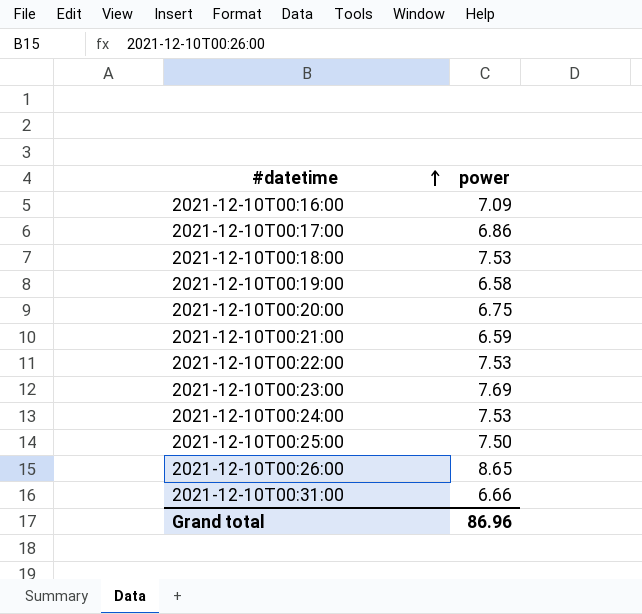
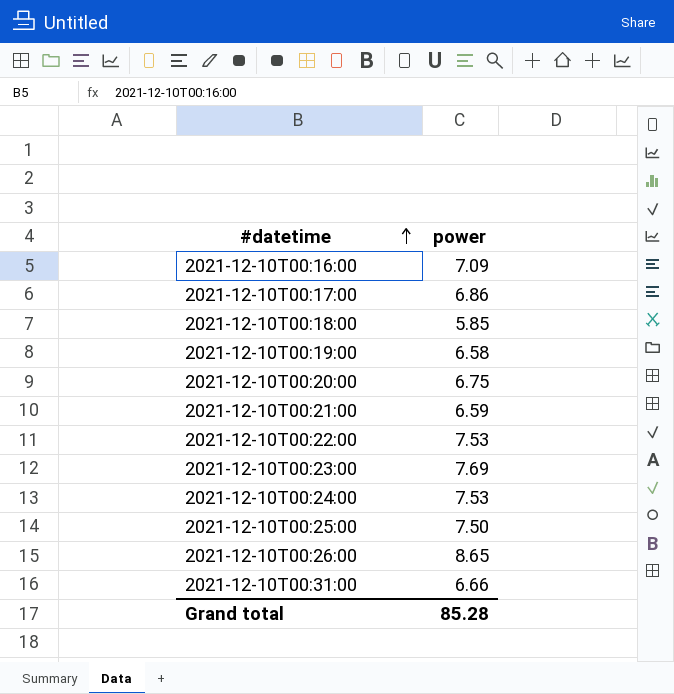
2021-12-10T00:18:00 | power: 7.53 -> 5.85
Grand total | power: 86.96 -> 85.28

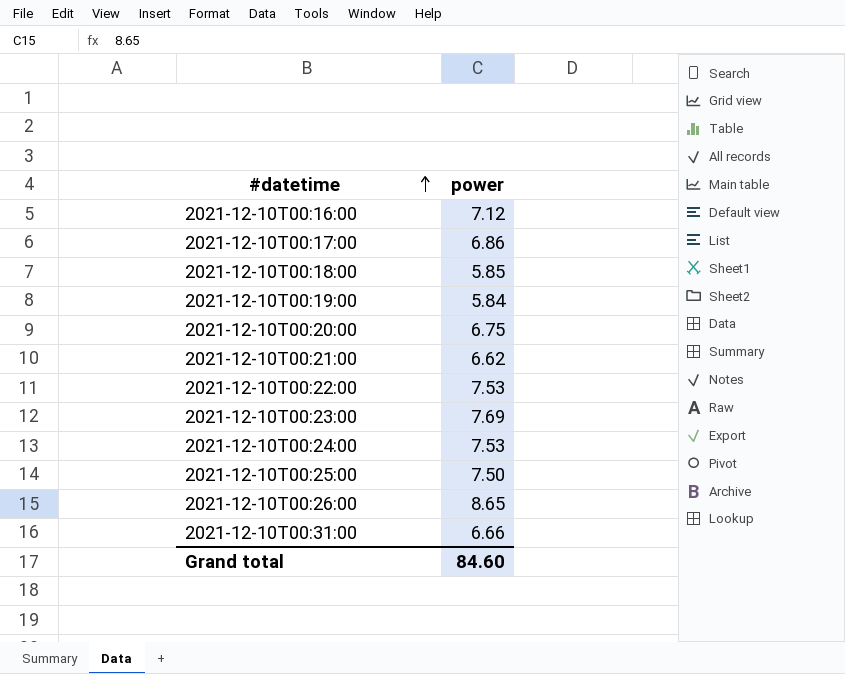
2021-12-10T00:16:00 | power: 7.09 -> 7.12
2021-12-10T00:19:00 | power: 6.58 -> 5.84
2021-12-10T00:21:00 | power: 6.59 -> 6.62
Grand total | power: 85.28 -> 84.60

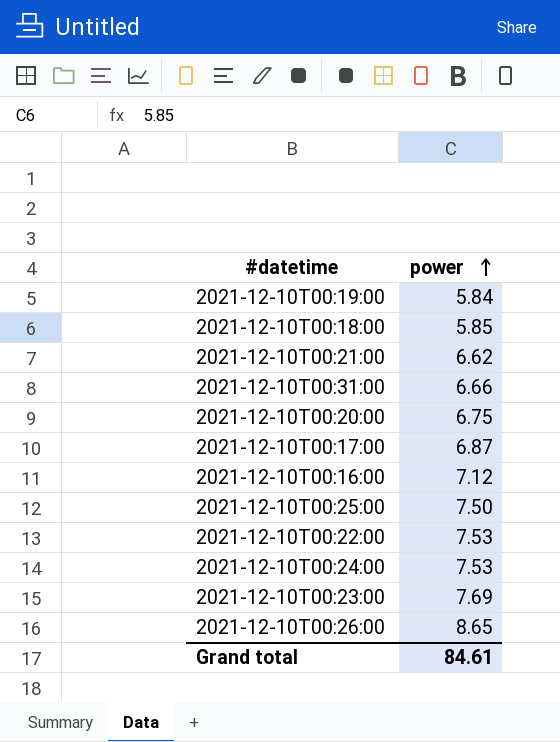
row order: #datetime ascending -> power ascending
2021-12-10T00:17:00 | power: 6.86 -> 6.87
Grand total | power: 84.60 -> 84.61

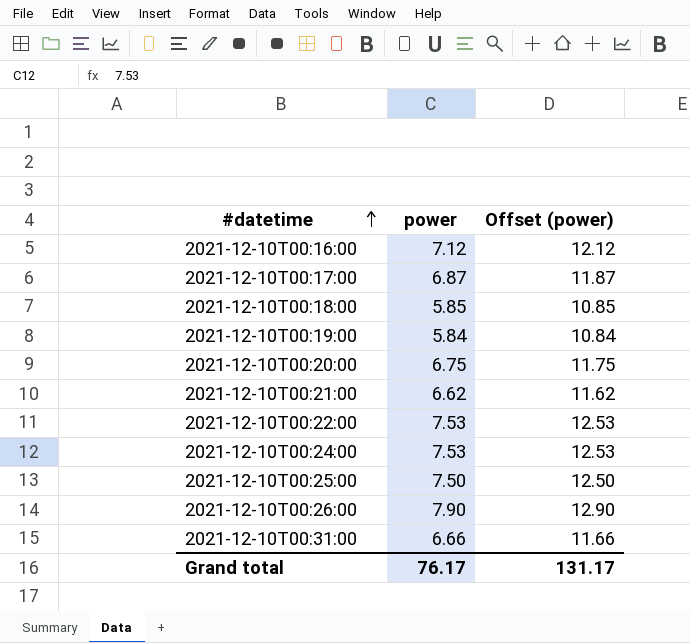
row order: power ascending -> #datetime ascending
column Offset (power) | formula: none -> [power] + 5
row 2021-12-10T00:23:00: 7.69 -> none
2021-12-10T00:26:00 | power: 8.65 -> 7.90
Grand total | power: 84.61 -> 76.17

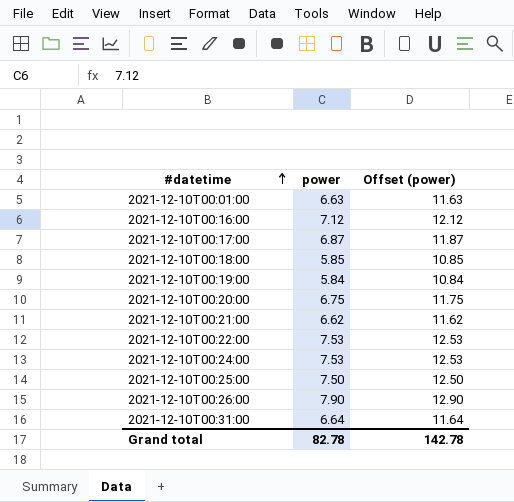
row 2021-12-10T00:01:00: none -> 6.63 | 11.63
2021-12-10T00:31:00 | power: 6.66 -> 6.64
2021-12-10T00:31:00 | Offset (power): 11.66 -> 11.64
Grand total | power: 76.17 -> 82.78
Grand total | Offset (power): 131.17 -> 142.78

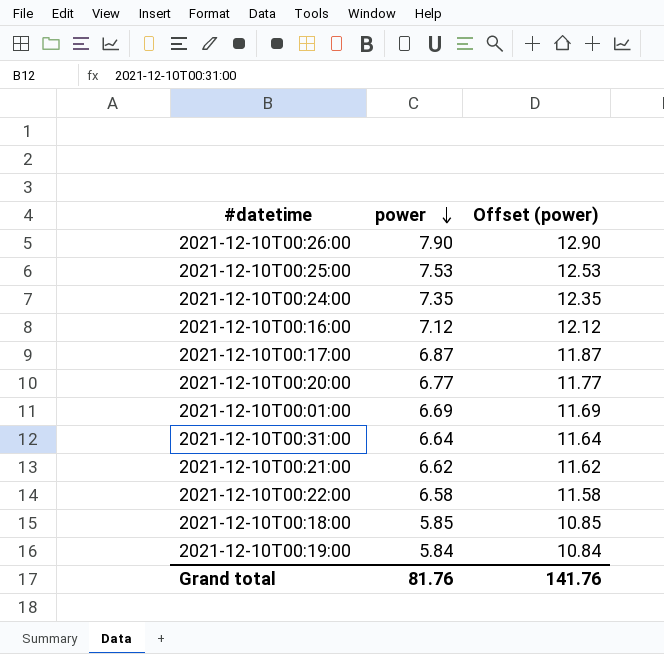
row order: #datetime ascending -> power descending
2021-12-10T00:25:00 | power: 7.50 -> 7.53
2021-12-10T00:25:00 | Offset (power): 12.50 -> 12.53
2021-12-10T00:24:00 | power: 7.53 -> 7.35
2021-12-10T00:24:00 | Offset (power): 12.53 -> 12.35
2021-12-10T00:20:00 | power: 6.75 -> 6.77
2021-12-10T00:20:00 | Offset (power): 11.75 -> 11.77
2021-12-10T00:01:00 | power: 6.63 -> 6.69
2021-12-10T00:01:00 | Offset (power): 11.63 -> 11.69
2021-12-10T00:22:00 | power: 7.53 -> 6.58
2021-12-10T00:22:00 | Offset (power): 12.53 -> 11.58
Grand total | power: 82.78 -> 81.76
Grand total | Offset (power): 142.78 -> 141.76

